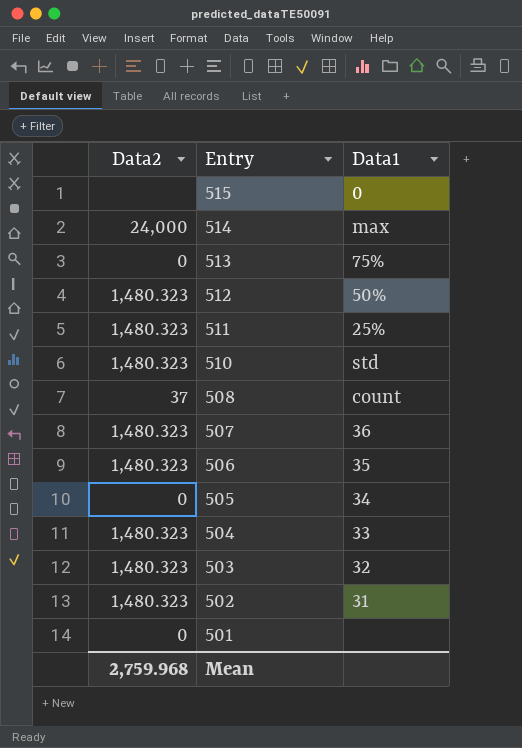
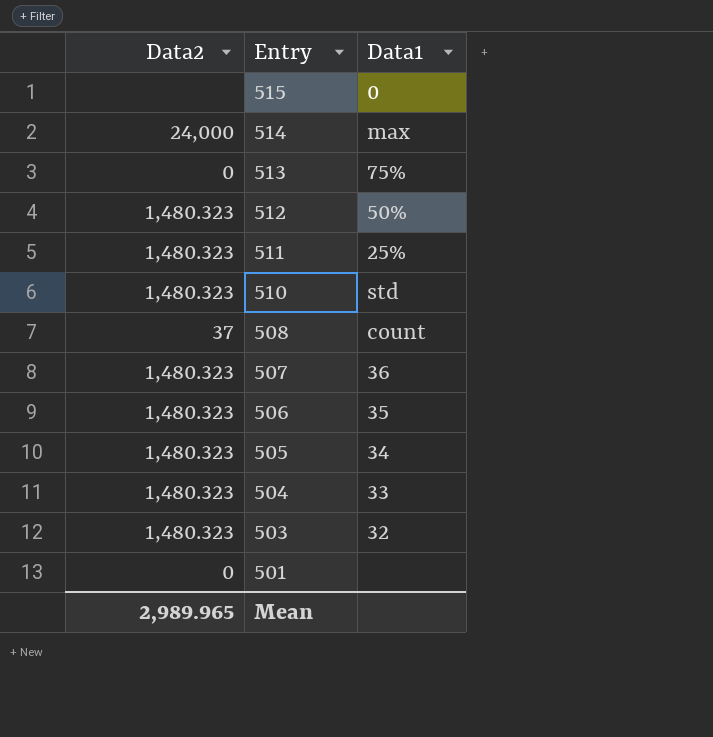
row 502: 1,480.323 | 31 -> none
505 | Data2: 0 -> 1,480.323
Mean | Data2: 2,759.968 -> 2,989.965

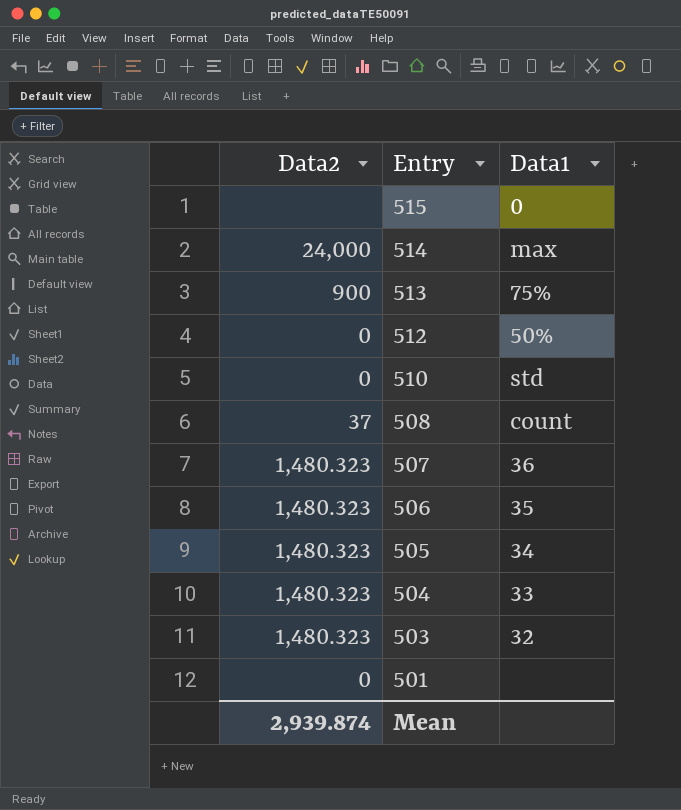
row 511: 1,480.323 | 25% -> none
513 | Data2: 0 -> 900
512 | Data2: 1,480.323 -> 0
510 | Data2: 1,480.323 -> 0
Mean | Data2: 2,989.965 -> 2,939.874

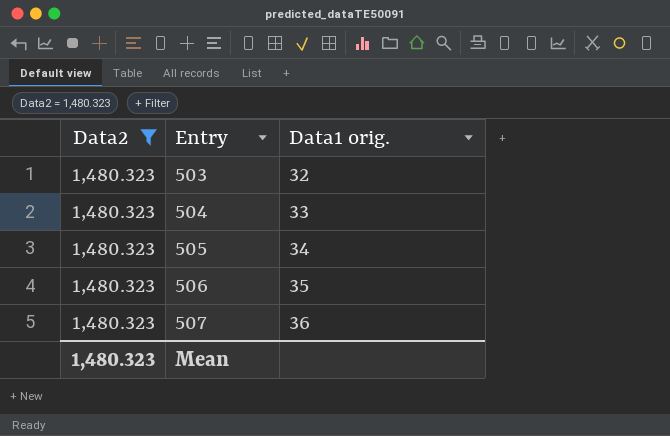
filter: none -> Data2 = 1,480.323
row order: Entry descending -> Entry ascending
column name: Data1 -> Data1 orig.
Mean | Data2: 2,939.874 -> 1,480.323

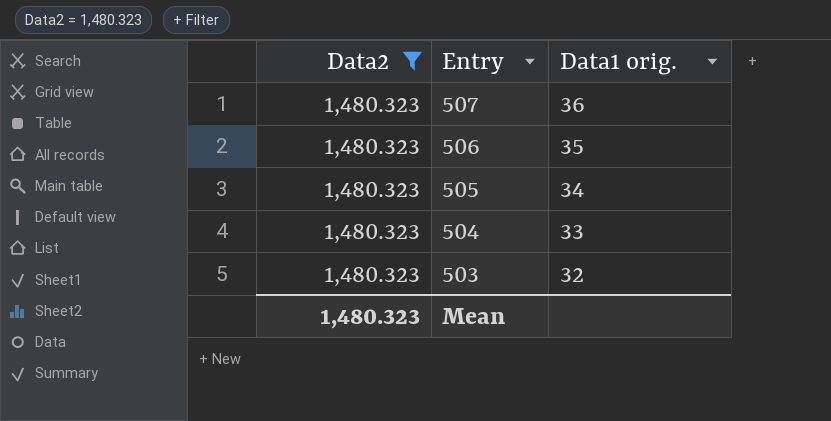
row order: Entry ascending -> Entry descending

